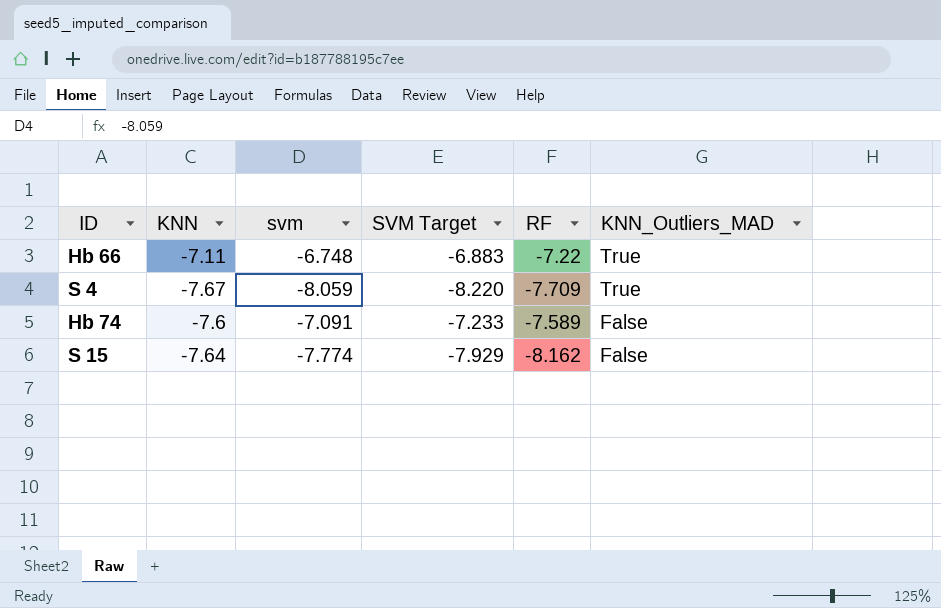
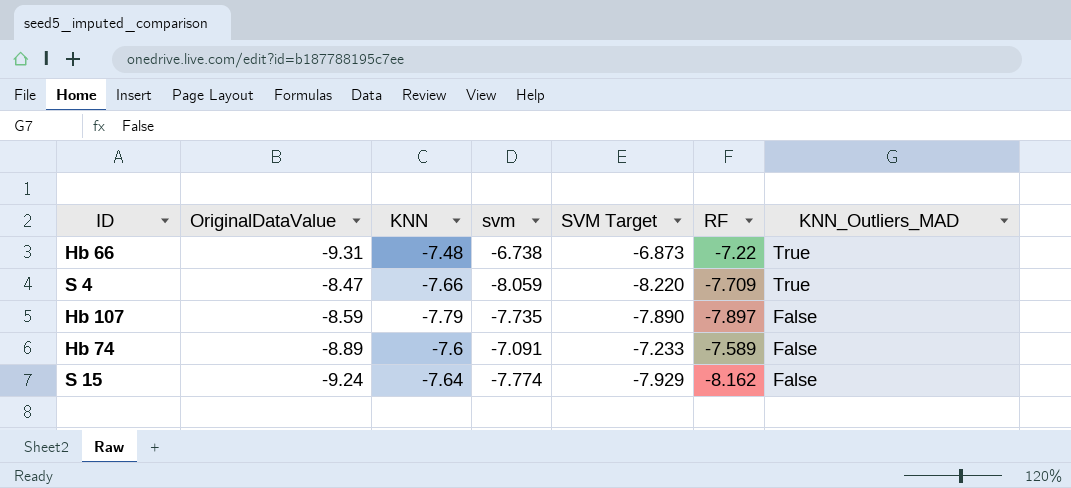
column OriginalDataValue | position: none -> 2
Hb 66 | KNN: -7.11 -> -7.48
Hb 66 | svm: -6.748 -> -6.738
Hb 66 | SVM Target: -6.883 -> -6.873
S 4 | KNN: -7.67 -> -7.66
row Hb 107: none -> -8.59 | -7.79 | -7.735 | -7.890 | -7.897 | False

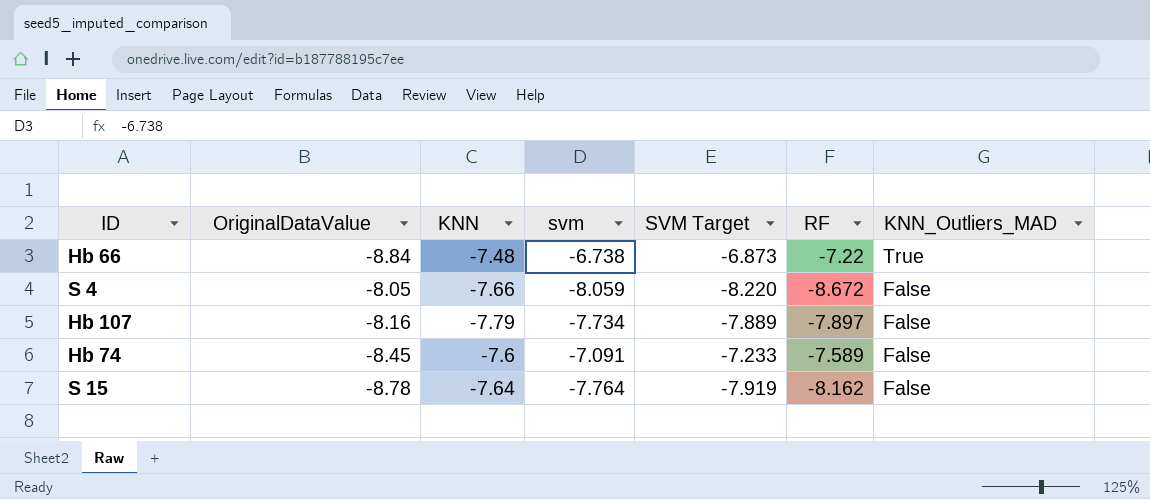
Hb 66 | OriginalDataValue: -9.31 -> -8.84
S 4 | OriginalDataValue: -8.47 -> -8.05
S 4 | RF: -7.709 -> -8.672
S 4 | KNN_Outliers_MAD: True -> False
Hb 107 | OriginalDataValue: -8.59 -> -8.16
Hb 107 | svm: -7.735 -> -7.734
Hb 107 | SVM Target: -7.890 -> -7.889
Hb 74 | OriginalDataValue: -8.89 -> -8.45
S 15 | OriginalDataValue: -9.24 -> -8.78
S 15 | svm: -7.774 -> -7.764
S 15 | SVM Target: -7.929 -> -7.919

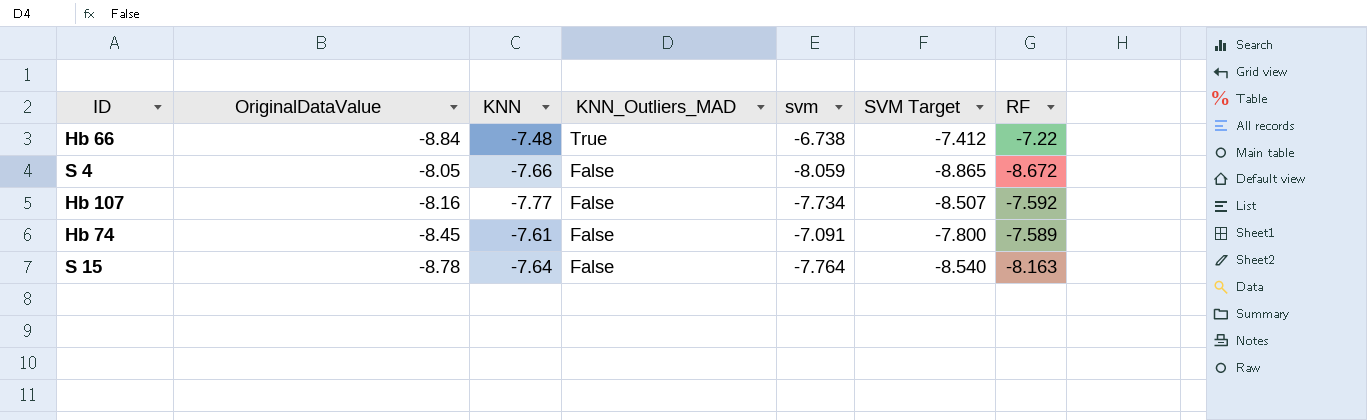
column KNN_Outliers_MAD | position: 7 -> 4
column SVM Target | formula: [svm] * 1.02 -> [svm] * 1.1
Hb 107 | KNN: -7.79 -> -7.77
Hb 107 | RF: -7.897 -> -7.592
Hb 74 | KNN: -7.6 -> -7.61
S 15 | RF: -8.162 -> -8.163

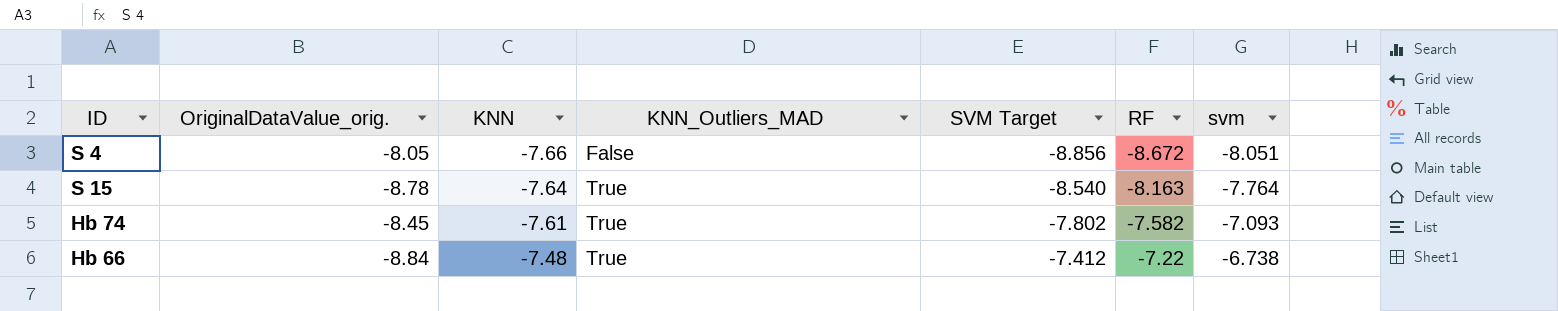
row order: KNN_Outliers_MAD descending -> KNN ascending
column name: OriginalDataValue -> OriginalDataValue_orig.
column svm | position: 5 -> 7
row Hb 107: -8.16 | -7.77 | False | -7.734 | -8.507 | -7.592 -> none
S 4 | SVM Target: -8.865 -> -8.856
S 4 | svm: -8.059 -> -8.051
S 15 | KNN_Outliers_MAD: False -> True
Hb 74 | KNN_Outliers_MAD: False -> True
Hb 74 | SVM Target: -7.800 -> -7.802
Hb 74 | RF: -7.589 -> -7.582
Hb 74 | svm: -7.091 -> -7.093

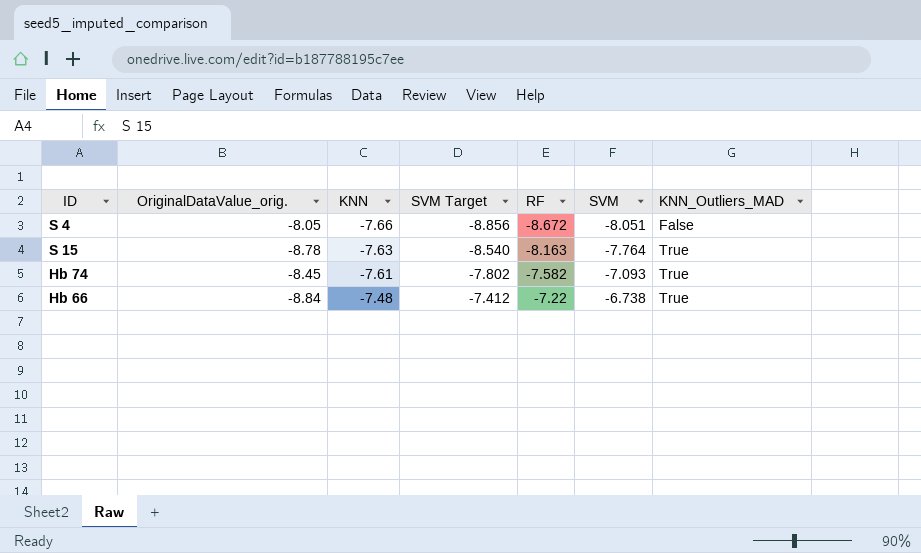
column name: svm -> SVM
column KNN_Outliers_MAD | position: 4 -> 7
S 15 | KNN: -7.64 -> -7.63

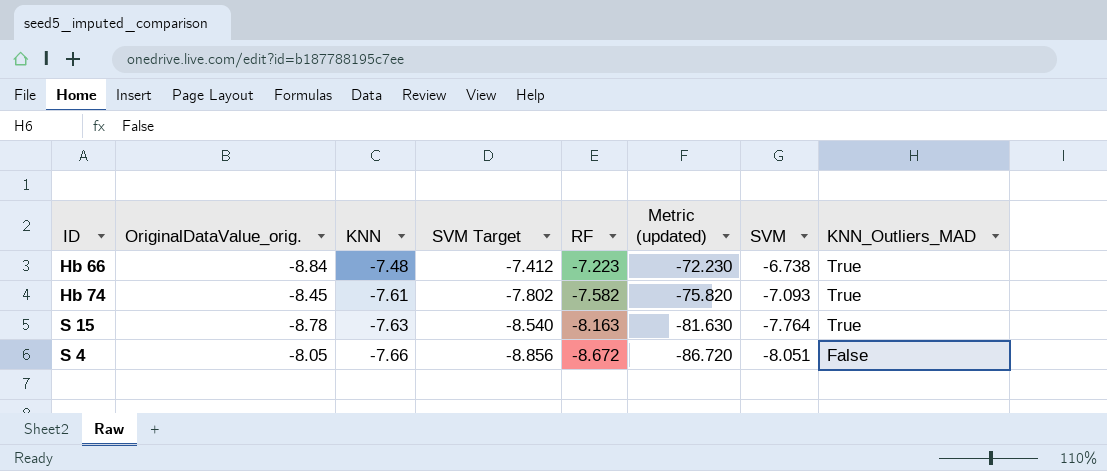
row order: KNN ascending -> KNN descending
column Metric (updated) | formula: none -> [RF] * 10
Hb 66 | RF: -7.22 -> -7.223

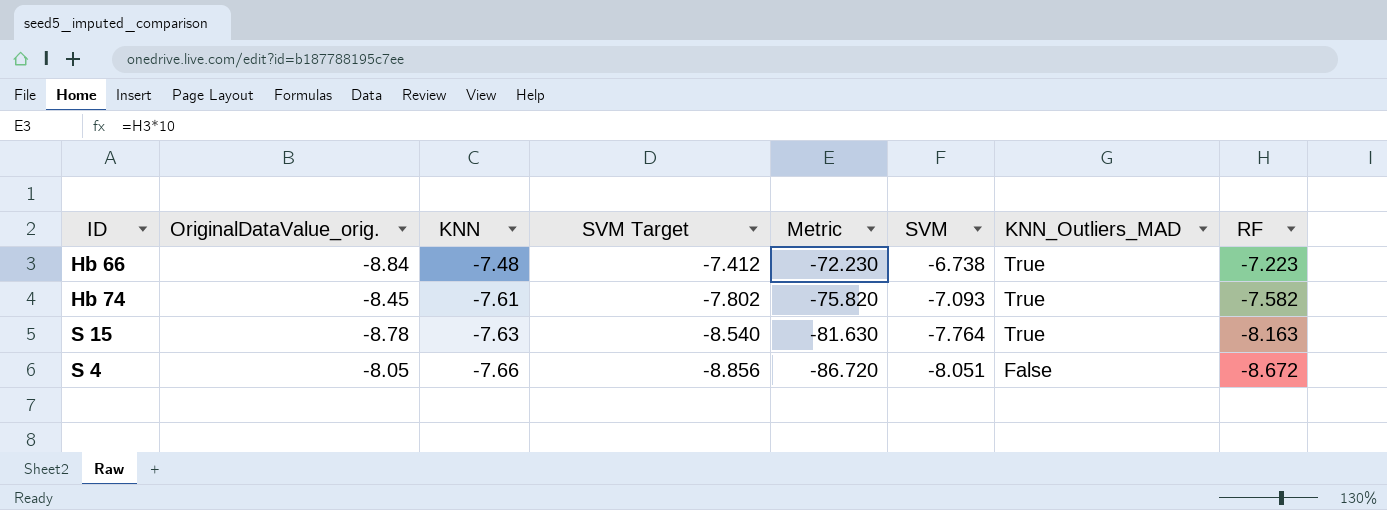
column name: Metric (updated) -> Metric
column RF | position: 5 -> 8

